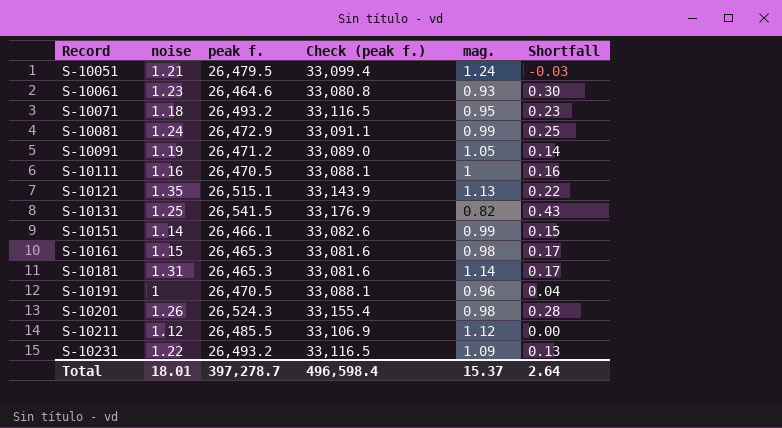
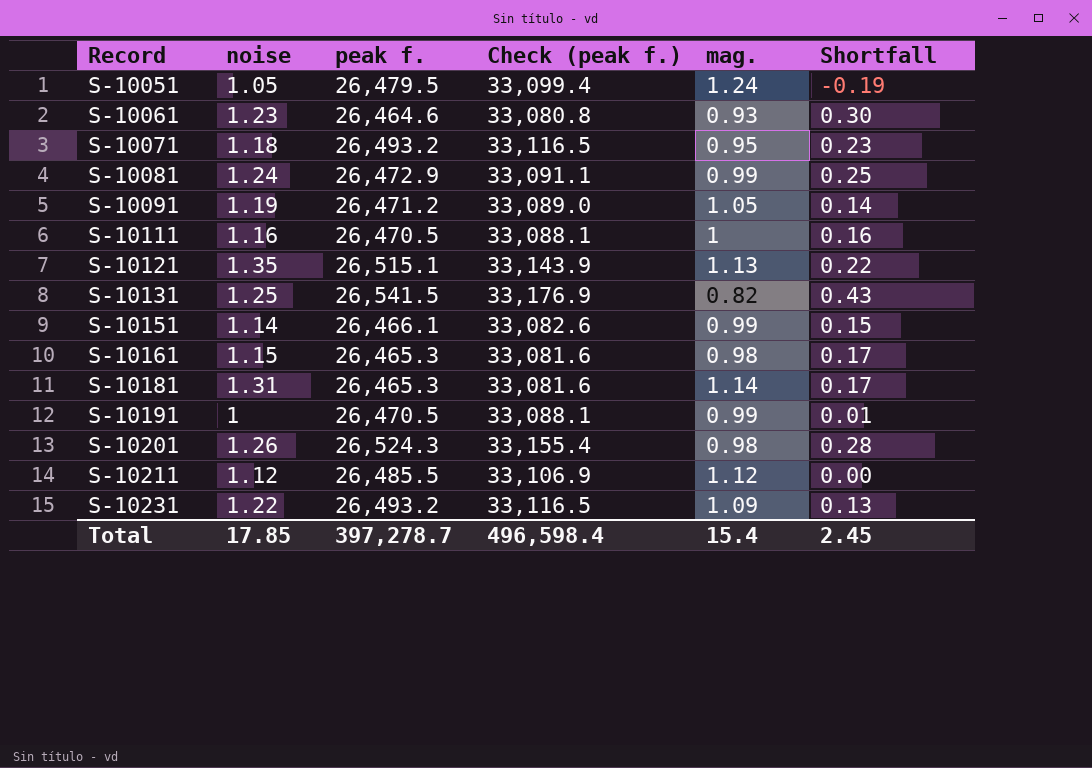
S-10051 | noise: 1.21 -> 1.05
S-10051 | Shortfall: -0.03 -> -0.19
S-10191 | mag.: 0.96 -> 0.99
S-10191 | Shortfall: 0.04 -> 0.01
Total | noise: 18.01 -> 17.85
Total | mag.: 15.37 -> 15.4
Total | Shortfall: 2.64 -> 2.45

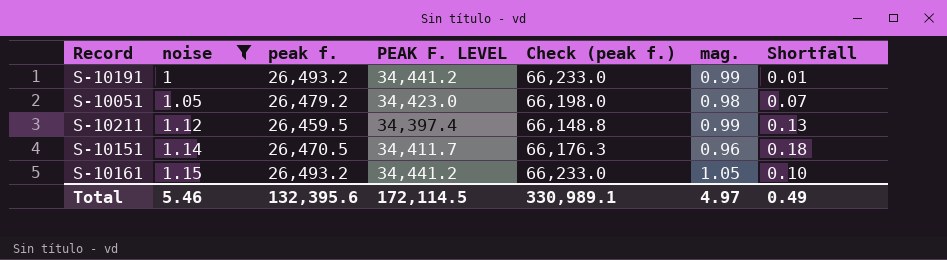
filter: none -> noise <= 1.15
row order: Record ascending -> noise ascending
column PEAK F. LEVEL | formula: none -> [peak f.] * 1.3
column Check (peak f.) | formula: [peak f.] * 1.25 -> [peak f.] * 2.5
S-10191 | peak f.: 26,470.5 -> 26,493.2
S-10051 | peak f.: 26,479.5 -> 26,479.2
S-10051 | mag.: 1.24 -> 0.98
S-10051 | Shortfall: -0.19 -> 0.07
S-10211 | peak f.: 26,485.5 -> 26,459.5
S-10211 | mag.: 1.12 -> 0.99
S-10211 | Shortfall: 0.00 -> 0.13
S-10151 | peak f.: 26,466.1 -> 26,470.5
S-10151 | mag.: 0.99 -> 0.96
S-10151 | Shortfall: 0.15 -> 0.18
S-10161 | peak f.: 26,465.3 -> 26,493.2
S-10161 | mag.: 0.98 -> 1.05
S-10161 | Shortfall: 0.17 -> 0.10
Total | noise: 17.85 -> 5.46
Total | peak f.: 397,278.7 -> 132,395.6
Total | Check (peak f.): 496,598.4 -> 330,989.1
Total | mag.: 15.4 -> 4.97
Total | Shortfall: 2.45 -> 0.49

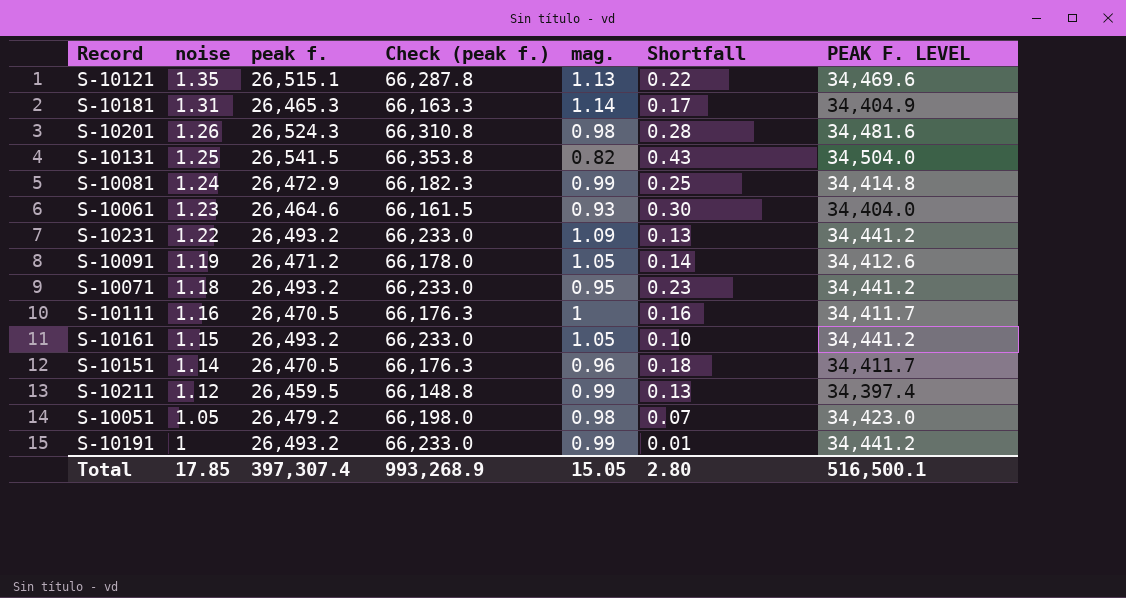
filter: noise <= 1.15 -> none
row order: noise ascending -> noise descending
column PEAK F. LEVEL | position: 4 -> 7
Total | noise: 5.46 -> 17.85
Total | peak f.: 132,395.6 -> 397,307.4
Total | Check (peak f.): 330,989.1 -> 993,268.9
Total | mag.: 4.97 -> 15.05
Total | Shortfall: 0.49 -> 2.80
Total | PEAK F. LEVEL: 172,114.5 -> 516,500.1

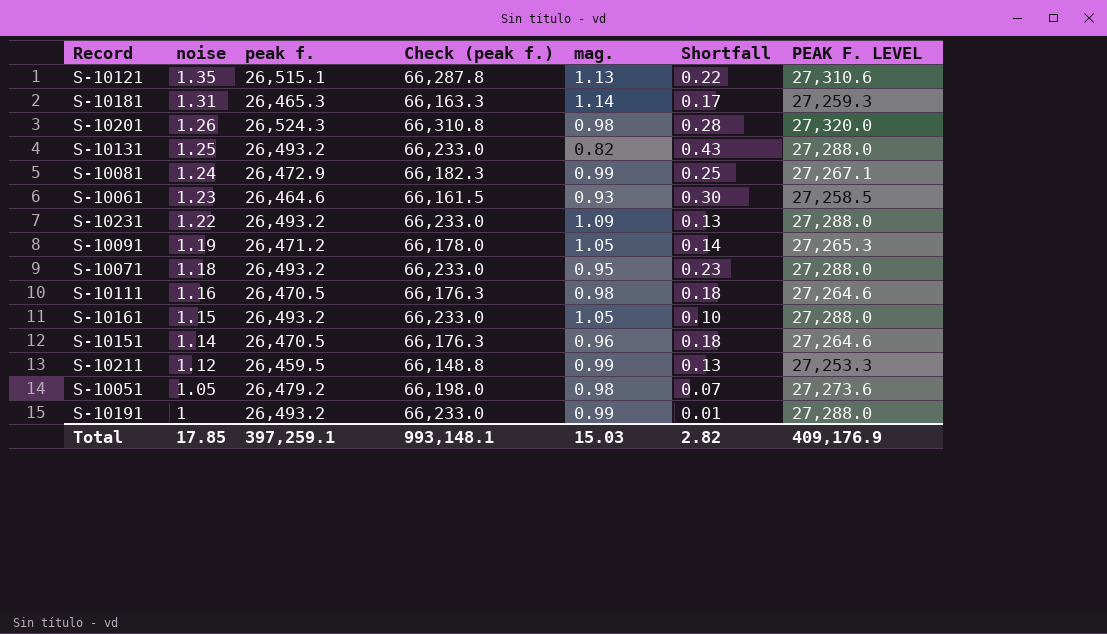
column PEAK F. LEVEL | formula: [peak f.] * 1.3 -> [peak f.] * 1.03
S-10131 | peak f.: 26,541.5 -> 26,493.2
S-10131 | Check (peak f.): 66,353.8 -> 66,233.0
S-10111 | mag.: 1 -> 0.98
S-10111 | Shortfall: 0.16 -> 0.18
Total | peak f.: 397,307.4 -> 397,259.1
Total | Check (peak f.): 993,268.9 -> 993,148.1
Total | mag.: 15.05 -> 15.03
Total | Shortfall: 2.80 -> 2.82
Total | PEAK F. LEVEL: 516,500.1 -> 409,176.9

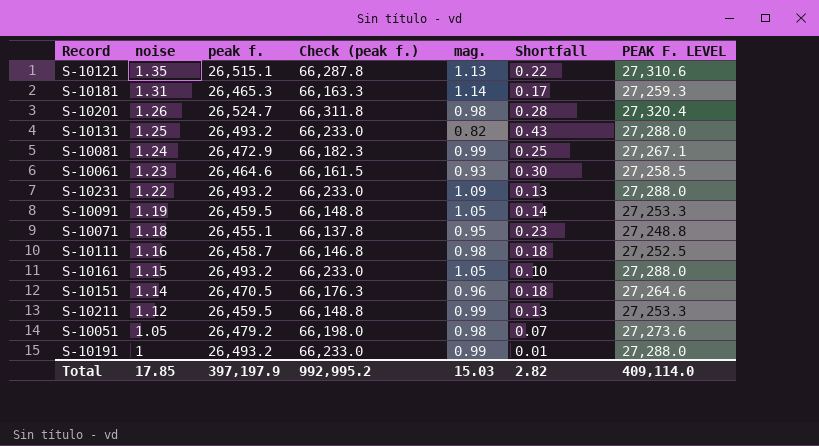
S-10201 | peak f.: 26,524.3 -> 26,524.7
S-10201 | Check (peak f.): 66,310.8 -> 66,311.8
S-10201 | PEAK F. LEVEL: 27,320.0 -> 27,320.4
S-10091 | peak f.: 26,471.2 -> 26,459.5
S-10091 | Check (peak f.): 66,178.0 -> 66,148.8
S-10091 | PEAK F. LEVEL: 27,265.3 -> 27,253.3
S-10071 | peak f.: 26,493.2 -> 26,455.1
S-10071 | Check (peak f.): 66,233.0 -> 66,137.8
S-10071 | PEAK F. LEVEL: 27,288.0 -> 27,248.8
S-10111 | peak f.: 26,470.5 -> 26,458.7
S-10111 | Check (peak f.): 66,176.3 -> 66,146.8
S-10111 | PEAK F. LEVEL: 27,264.6 -> 27,252.5
Total | peak f.: 397,259.1 -> 397,197.9
Total | Check (peak f.): 993,148.1 -> 992,995.2
Total | PEAK F. LEVEL: 409,176.9 -> 409,114.0

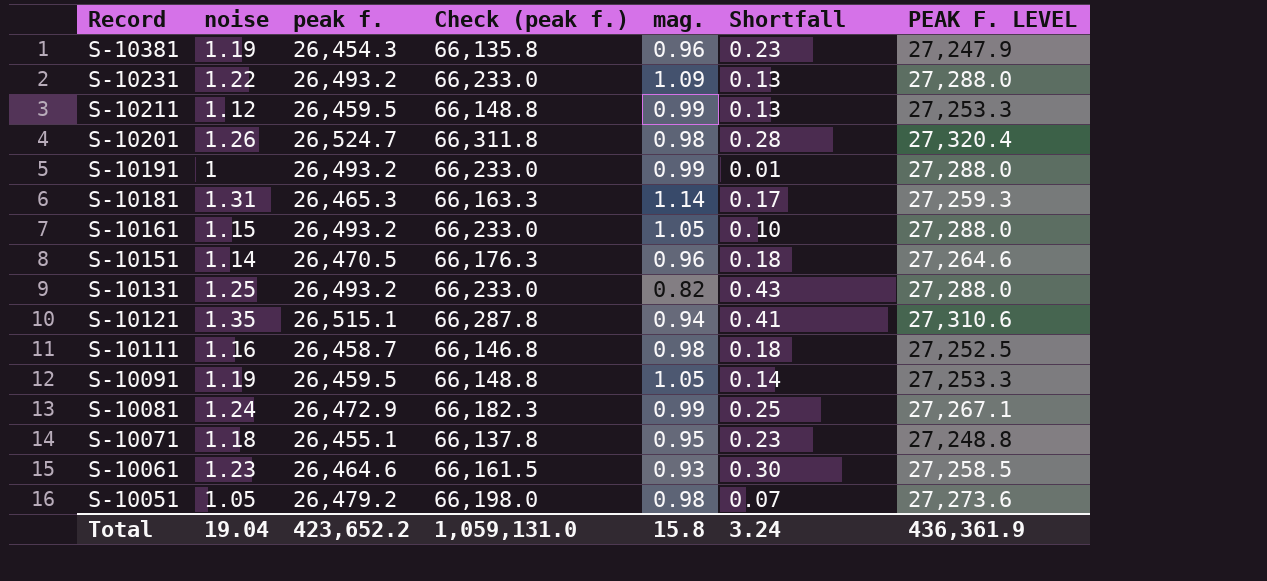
row order: noise descending -> Record descending
row S-10381: none -> 1.19 | 26,454.3 | 66,135.8 | 0.96 | 0.23 | 27,247.9
S-10121 | mag.: 1.13 -> 0.94
S-10121 | Shortfall: 0.22 -> 0.41
Total | noise: 17.85 -> 19.04
Total | peak f.: 397,197.9 -> 423,652.2
Total | Check (peak f.): 992,995.2 -> 1,059,131.0
Total | mag.: 15.03 -> 15.8
Total | Shortfall: 2.82 -> 3.24
Total | PEAK F. LEVEL: 409,114.0 -> 436,361.9

